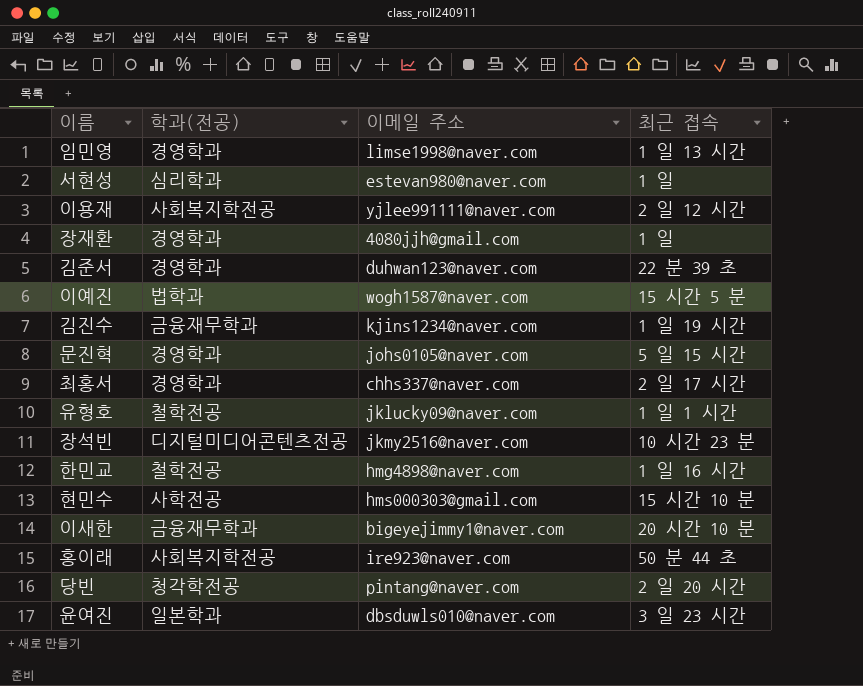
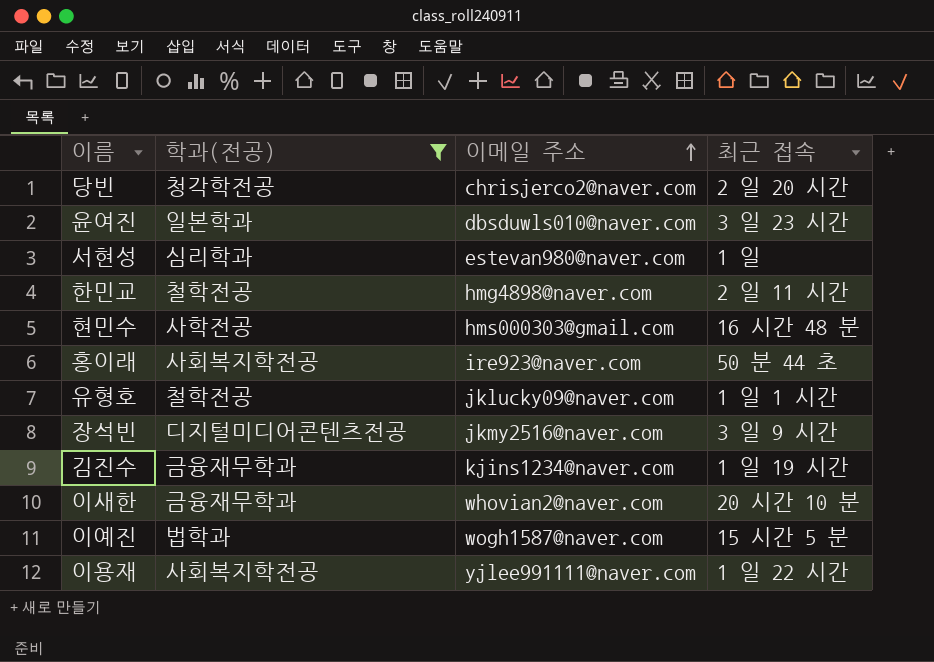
filter: none -> 학과(전공) != 경영학과
row order: none -> 이메일 주소 ascending
당빈 | 이메일 주소: pintang@naver.com -> chrisjerco2@naver.com
한민교 | 최근 접속: 1 일 16 시간 -> 2 일 11 시간
현민수 | 최근 접속: 15 시간 10 분 -> 16 시간 48 분
장석빈 | 최근 접속: 10 시간 23 분 -> 3 일 9 시간
이새한 | 이메일 주소: bigeyejimmy1@naver.com -> whovian2@naver.com
이용재 | 최근 접속: 2 일 12 시간 -> 1 일 22 시간

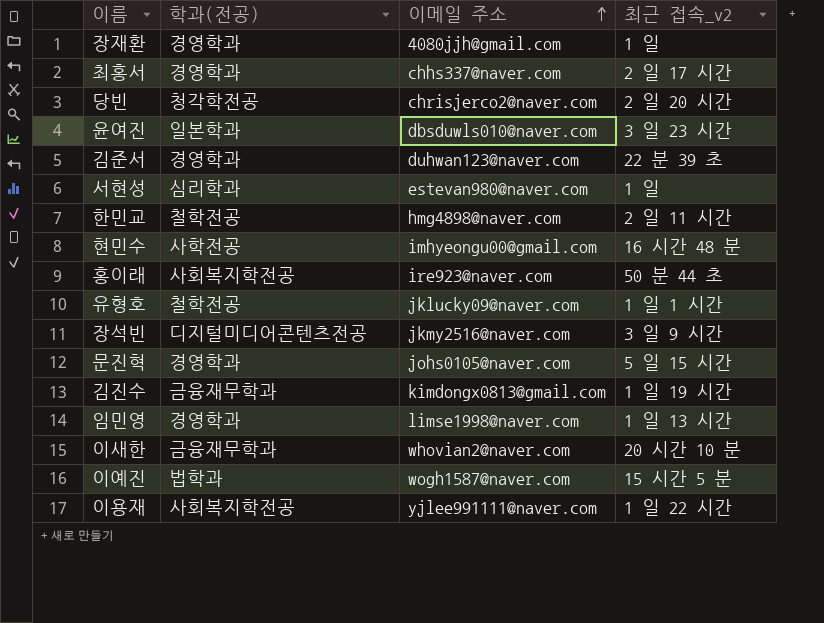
filter: 학과(전공) != 경영학과 -> none
column name: 최근 접속 -> 최근 접속_v2
현민수 | 이메일 주소: hms000303@gmail.com -> imhyeongu00@gmail.com
김진수 | 이메일 주소: kjins1234@naver.com -> kimdongx0813@gmail.com

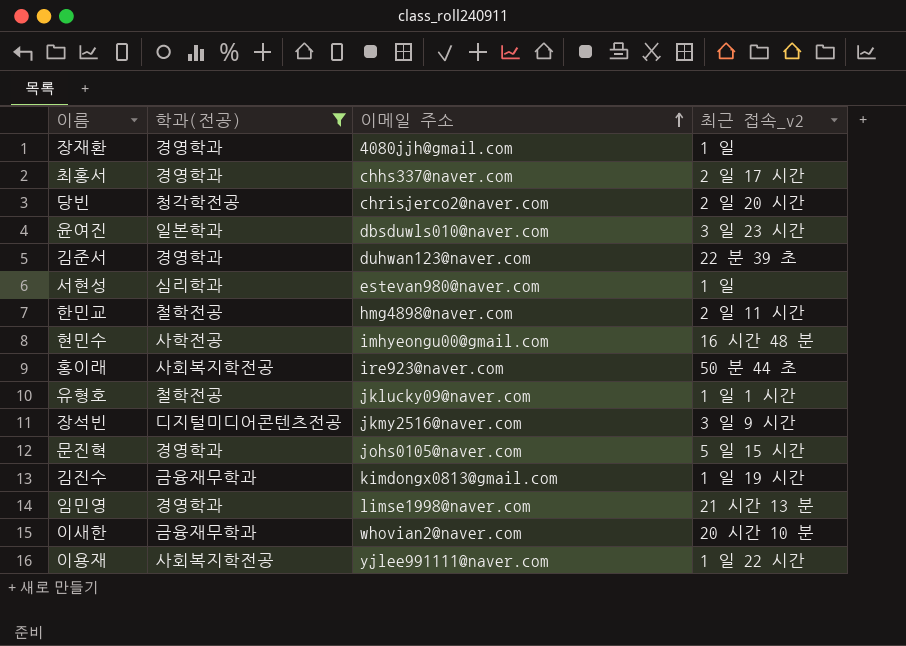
filter: none -> 학과(전공) != 법학과
임민영 | 최근 접속_v2: 1 일 13 시간 -> 21 시간 13 분

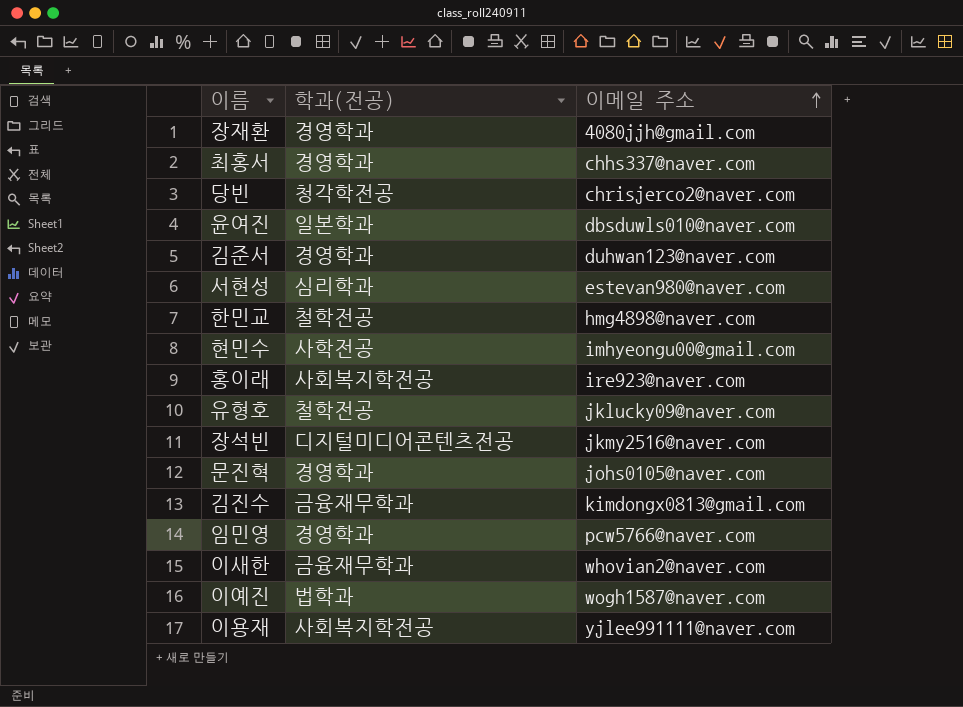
filter: 학과(전공) != 법학과 -> none
column 최근 접속_v2 | position: 4 -> none
임민영 | 이메일 주소: limse1998@naver.com -> pcw5766@naver.com

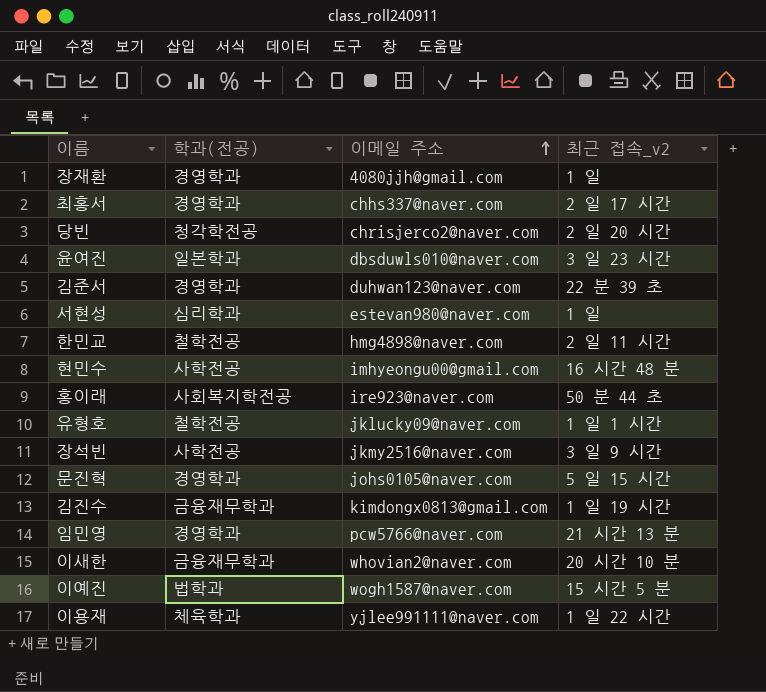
column 최근 접속_v2 | position: none -> 4
장석빈 | 학과(전공): 디지털미디어콘텐츠전공 -> 사학전공
이용재 | 학과(전공): 사회복지학전공 -> 체육학과

